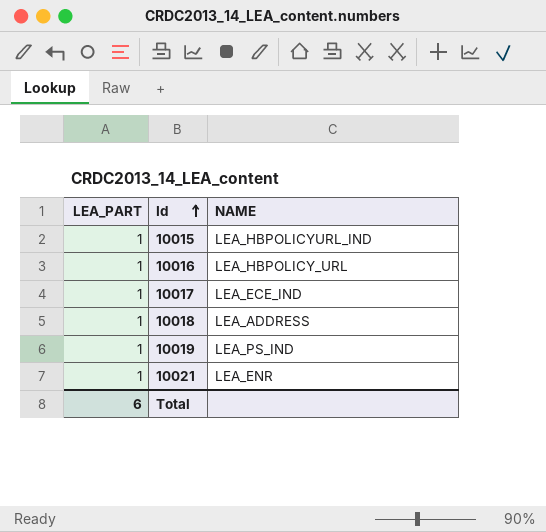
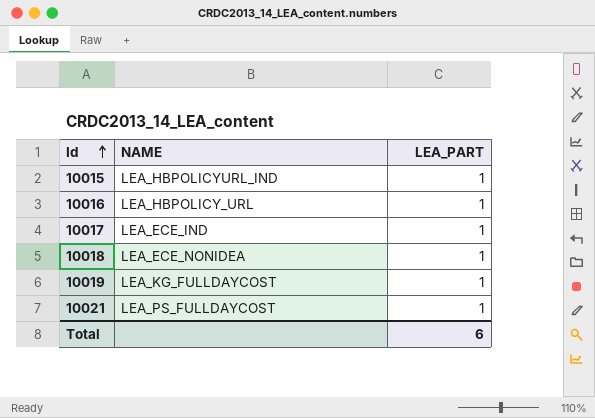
column LEA_PART | position: 1 -> 3
10018 | NAME: LEA_ADDRESS -> LEA_ECE_NONIDEA
10019 | NAME: LEA_PS_IND -> LEA_KG_FULLDAYCOST
10021 | NAME: LEA_ENR -> LEA_PS_FULLDAYCOST

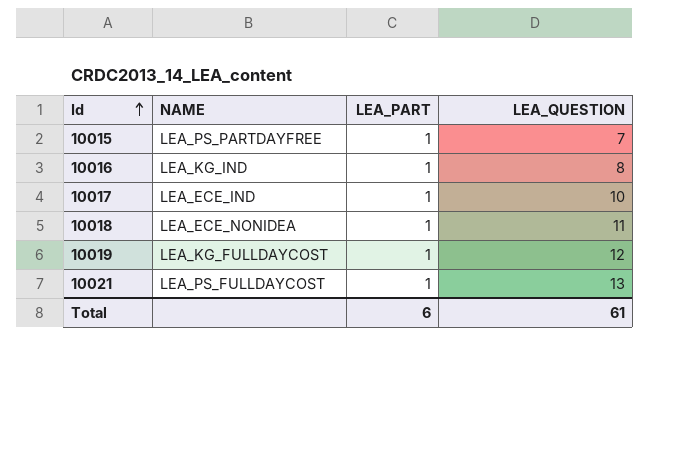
column LEA_QUESTION | position: none -> 4
10015 | NAME: LEA_HBPOLICYURL_IND -> LEA_PS_PARTDAYFREE
10016 | NAME: LEA_HBPOLICY_URL -> LEA_KG_IND

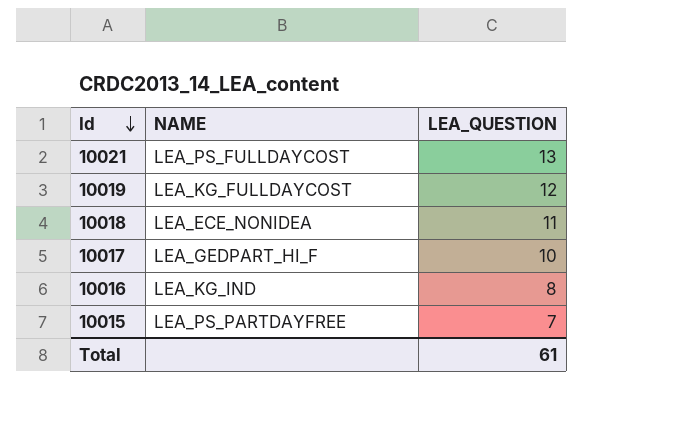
row order: Id ascending -> Id descending
column LEA_PART | position: 3 -> none
10017 | NAME: LEA_ECE_IND -> LEA_GEDPART_HI_F

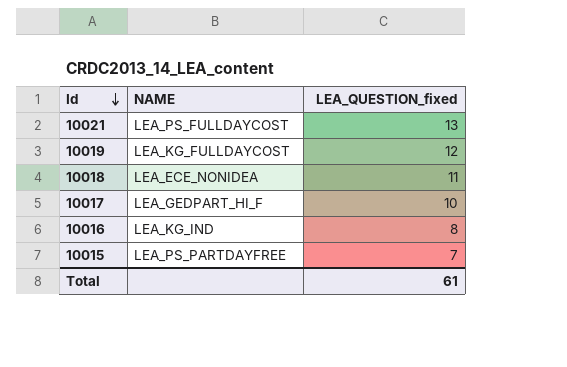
column name: LEA_QUESTION -> LEA_QUESTION_fixed

